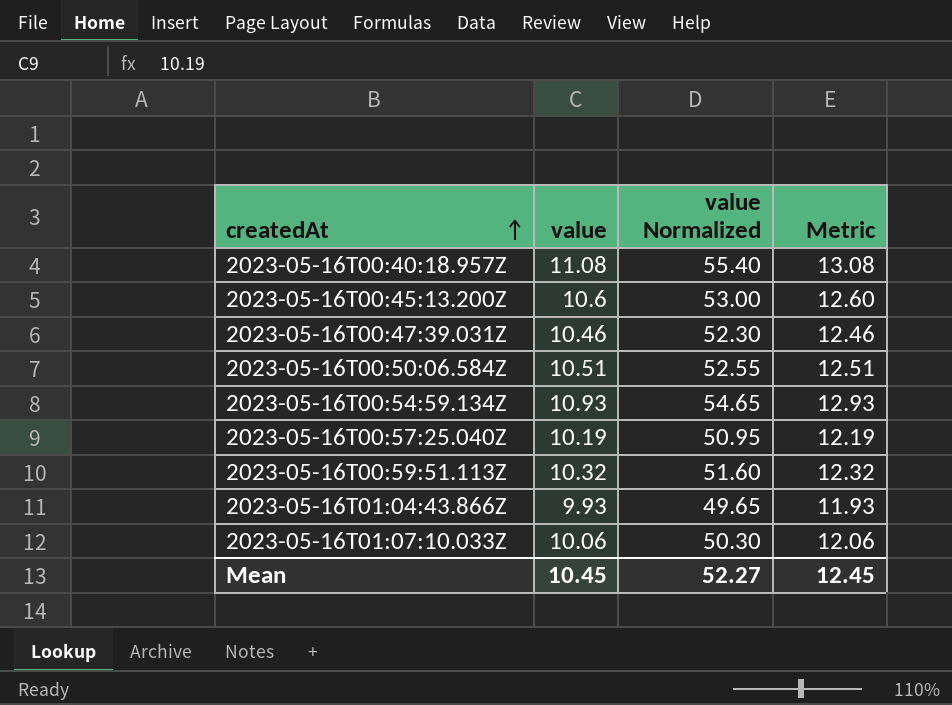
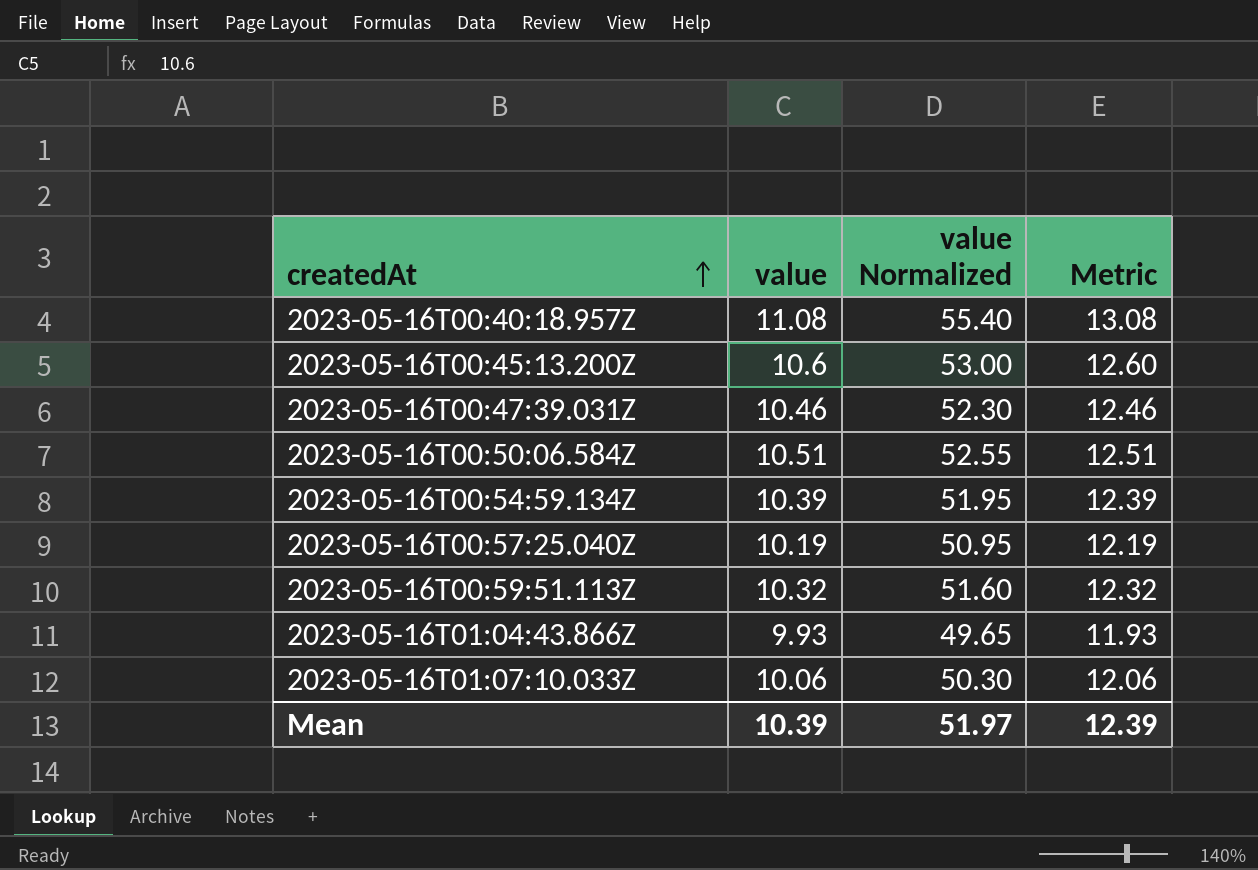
2023-05-16T00:54:59.134Z | value: 10.93 -> 10.39
2023-05-16T00:54:59.134Z | value Normalized: 54.65 -> 51.95
2023-05-16T00:54:59.134Z | Metric: 12.93 -> 12.39
Mean | value: 10.45 -> 10.39
Mean | value Normalized: 52.27 -> 51.97
Mean | Metric: 12.45 -> 12.39

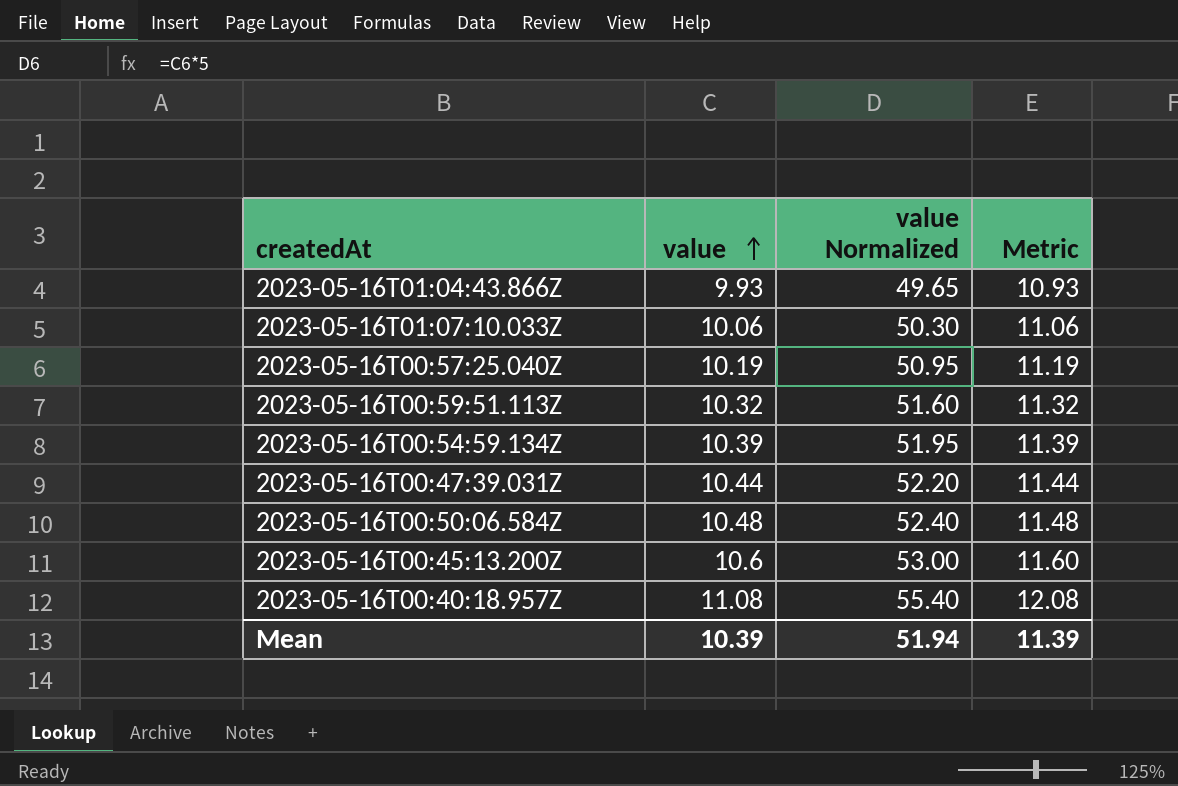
row order: createdAt ascending -> value ascending
column Metric | formula: [value] + 2 -> [value] + 1
2023-05-16T00:47:39.031Z | value: 10.46 -> 10.44
2023-05-16T00:47:39.031Z | value Normalized: 52.30 -> 52.20
2023-05-16T00:50:06.584Z | value: 10.51 -> 10.48
2023-05-16T00:50:06.584Z | value Normalized: 52.55 -> 52.40
Mean | value Normalized: 51.97 -> 51.94
Mean | Metric: 12.39 -> 11.39

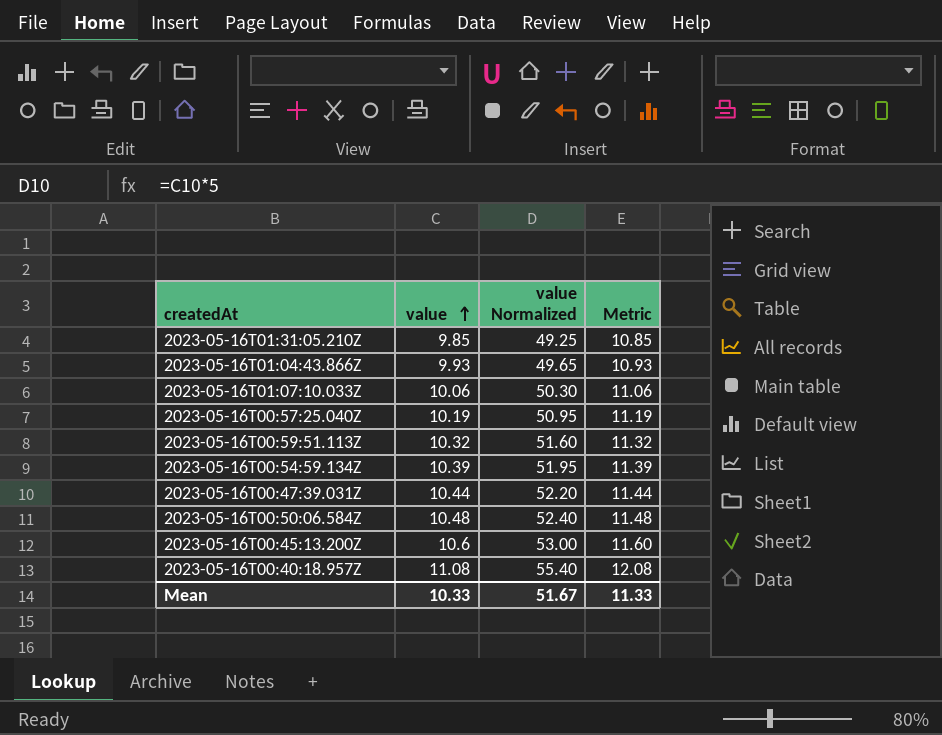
row 2023-05-16T01:31:05.210Z: none -> 9.85 | 49.25 | 10.85
Mean | value: 10.39 -> 10.33
Mean | value Normalized: 51.94 -> 51.67
Mean | Metric: 11.39 -> 11.33

